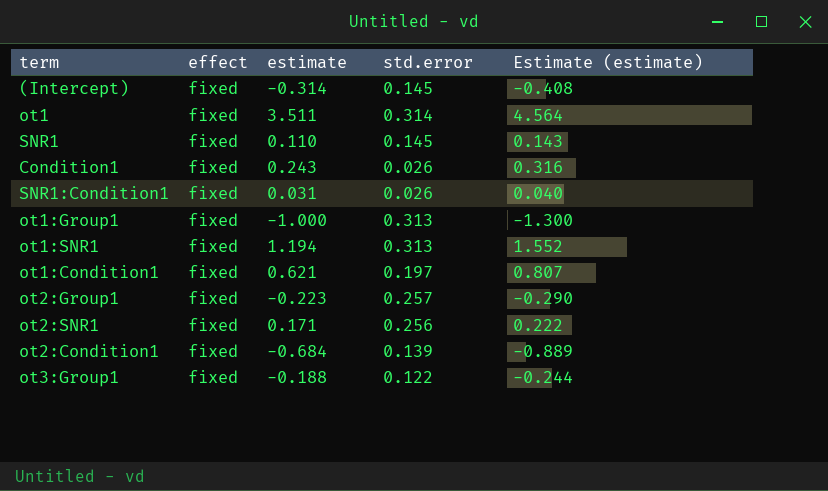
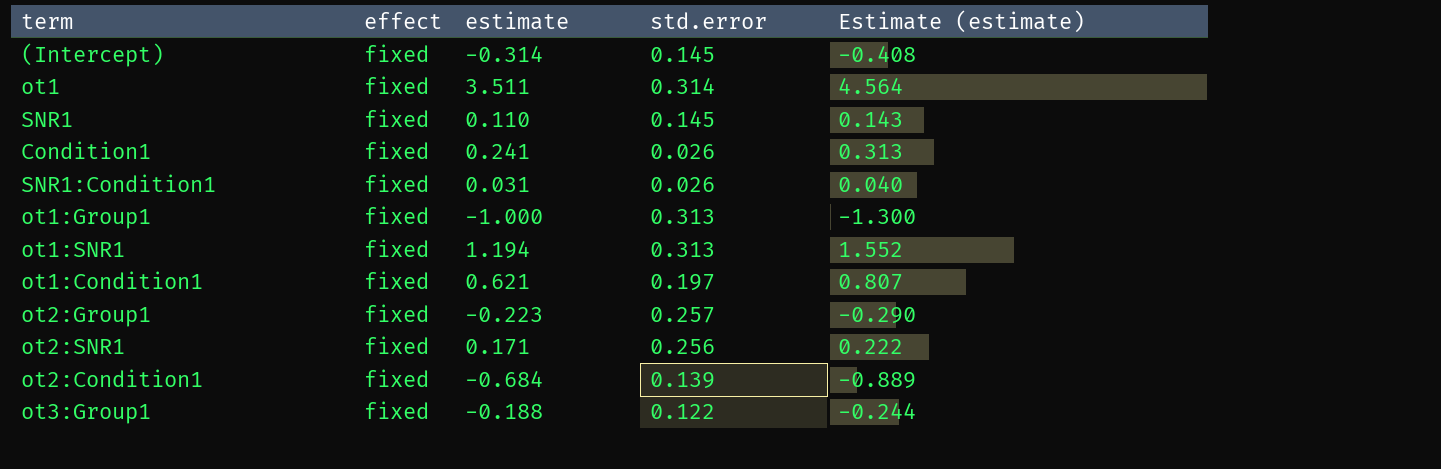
Condition1 | estimate: 0.243 -> 0.241
Condition1 | Estimate (estimate): 0.316 -> 0.313

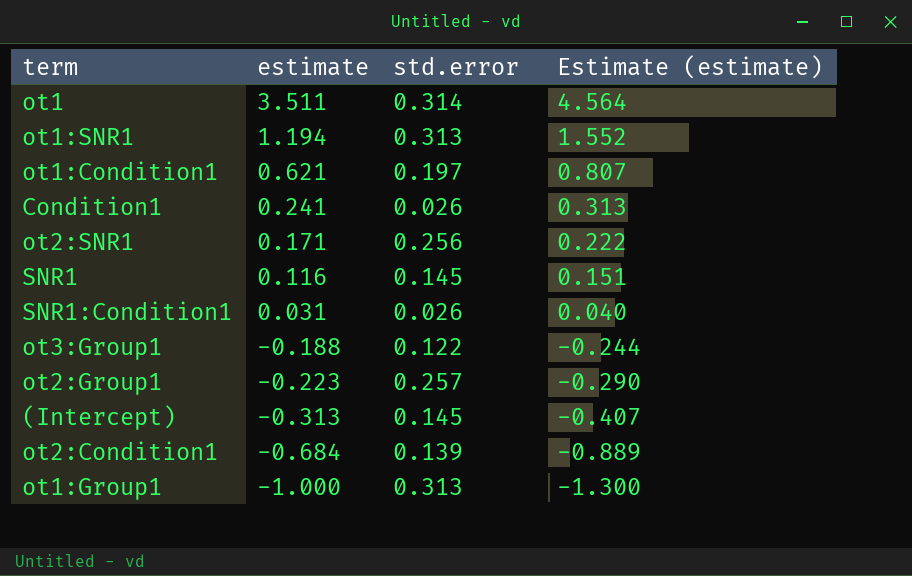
row order: none -> estimate descending
column effect | position: 2 -> none
SNR1 | estimate: 0.110 -> 0.116
SNR1 | Estimate (estimate): 0.143 -> 0.151
(Intercept) | estimate: -0.314 -> -0.313
(Intercept) | Estimate (estimate): -0.408 -> -0.407

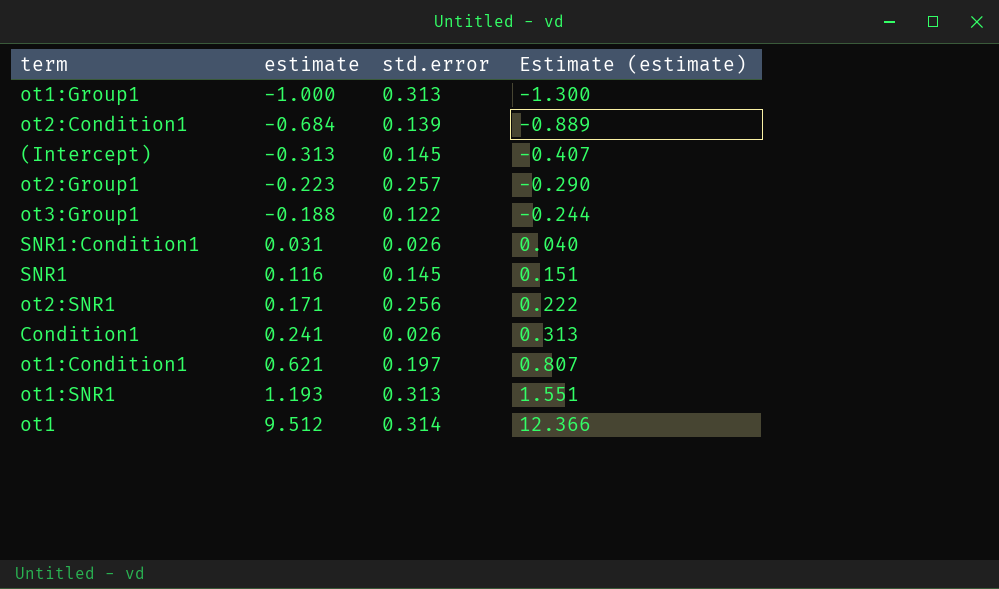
row order: estimate descending -> estimate ascending
ot1:SNR1 | estimate: 1.194 -> 1.193
ot1:SNR1 | Estimate (estimate): 1.552 -> 1.551
ot1 | estimate: 3.511 -> 9.512
ot1 | Estimate (estimate): 4.564 -> 12.366

